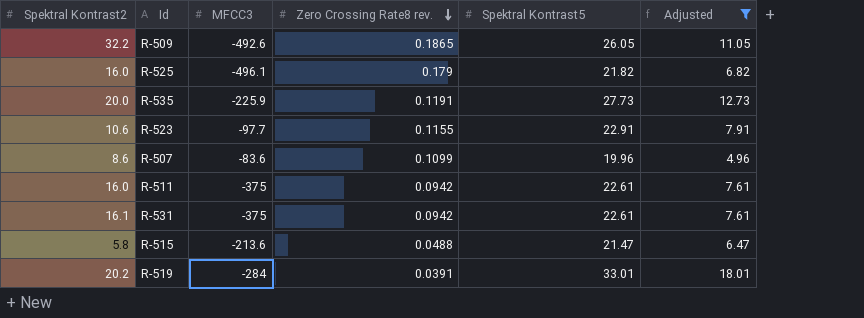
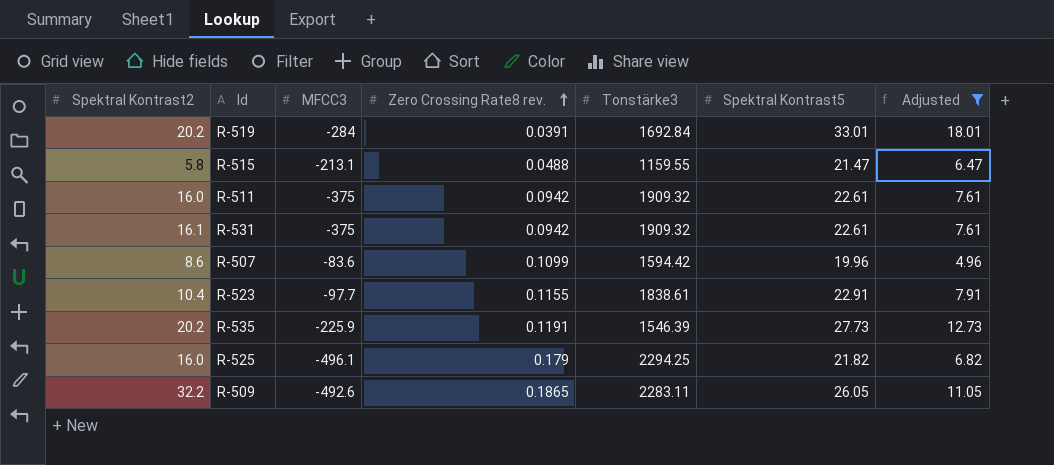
row order: Zero Crossing Rate8 rev. descending -> Zero Crossing Rate8 rev. ascending
column Tonstärke3 | position: none -> 5
R-515 | MFCC3: -213.6 -> -213.1
R-523 | Spektral Kontrast2: 10.6 -> 10.4
R-535 | Spektral Kontrast2: 20.0 -> 20.2

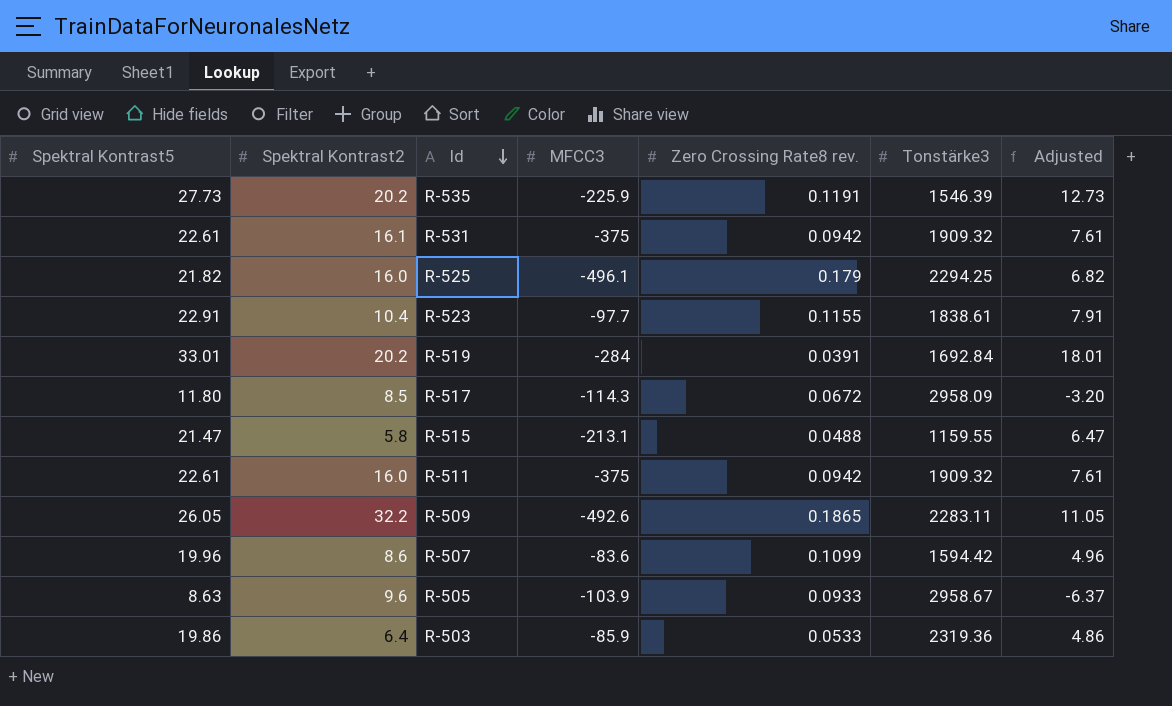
filter: Adjusted >= 4.96 -> none
row order: Zero Crossing Rate8 rev. ascending -> Id descending
column Spektral Kontrast5 | position: 6 -> 1

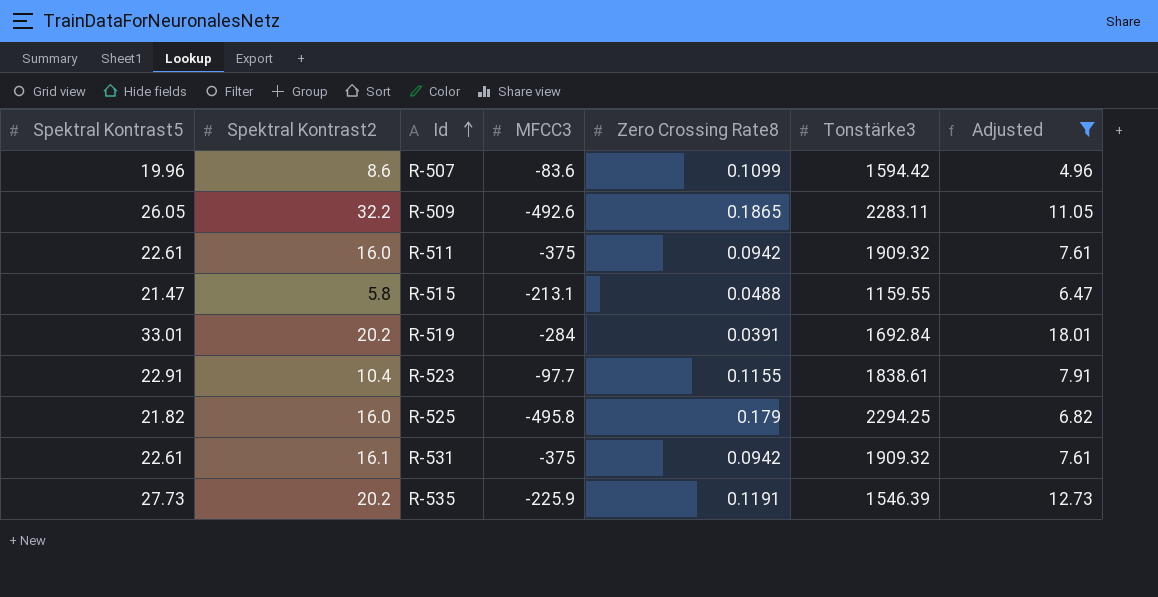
filter: none -> Adjusted >= 4.96
row order: Id descending -> Id ascending
column name: Zero Crossing Rate8 rev. -> Zero Crossing Rate8
R-525 | MFCC3: -496.1 -> -495.8

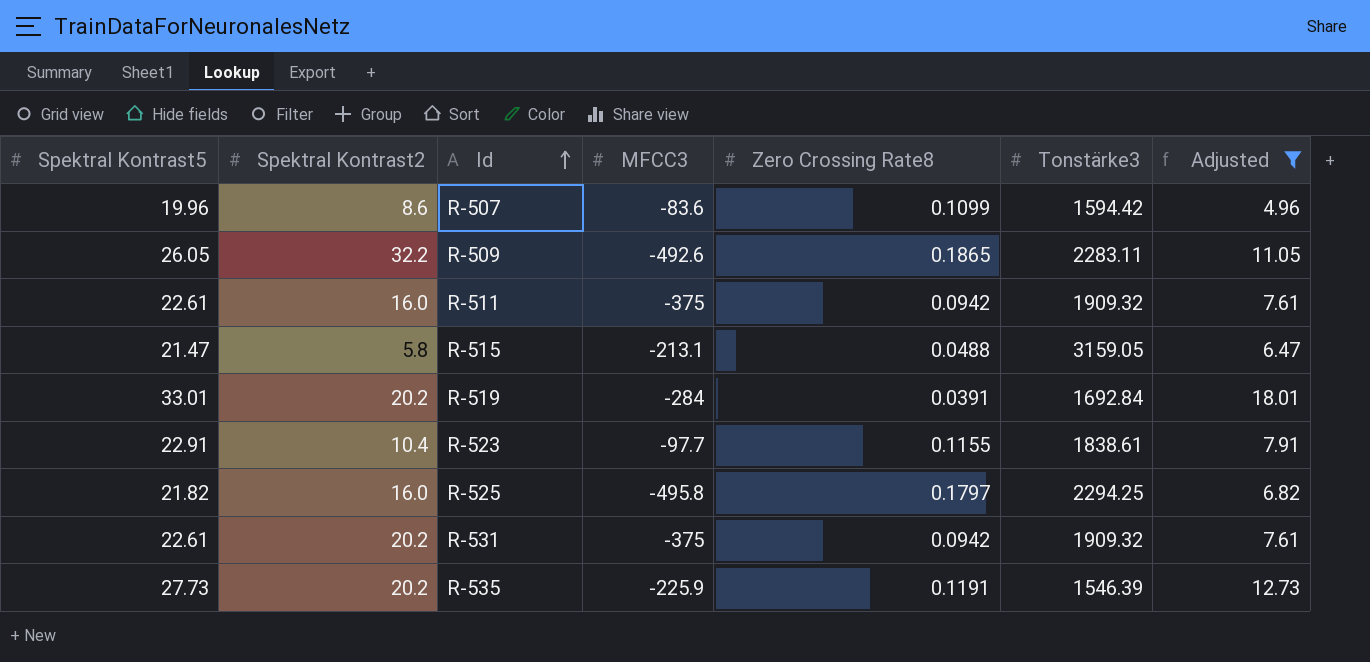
R-515 | Tonstärke3: 1159.55 -> 3159.05
R-525 | Zero Crossing Rate8: 0.179 -> 0.1797
R-531 | Spektral Kontrast2: 16.1 -> 20.2

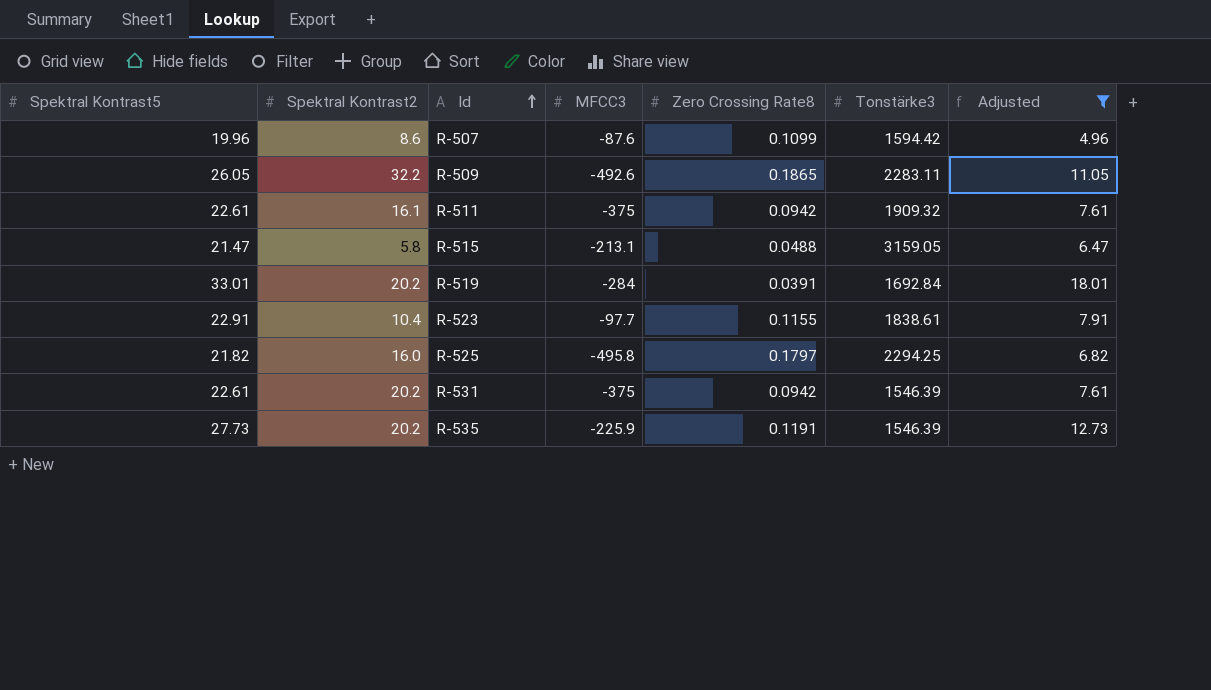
R-507 | MFCC3: -83.6 -> -87.6
R-511 | Spektral Kontrast2: 16.0 -> 16.1
R-531 | Tonstärke3: 1909.32 -> 1546.39

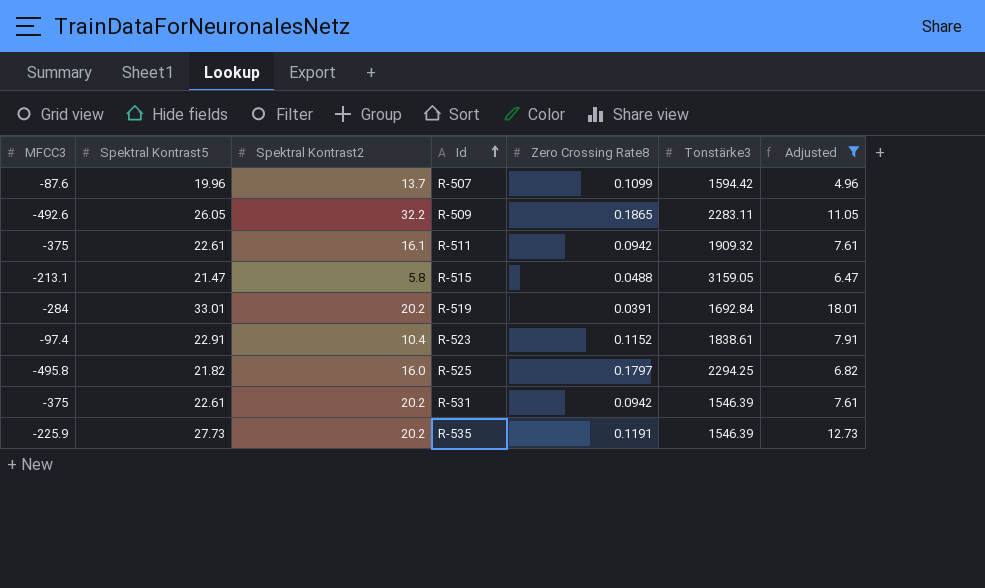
column MFCC3 | position: 4 -> 1
R-507 | Spektral Kontrast2: 8.6 -> 13.7
R-523 | MFCC3: -97.7 -> -97.4
R-523 | Zero Crossing Rate8: 0.1155 -> 0.1152

